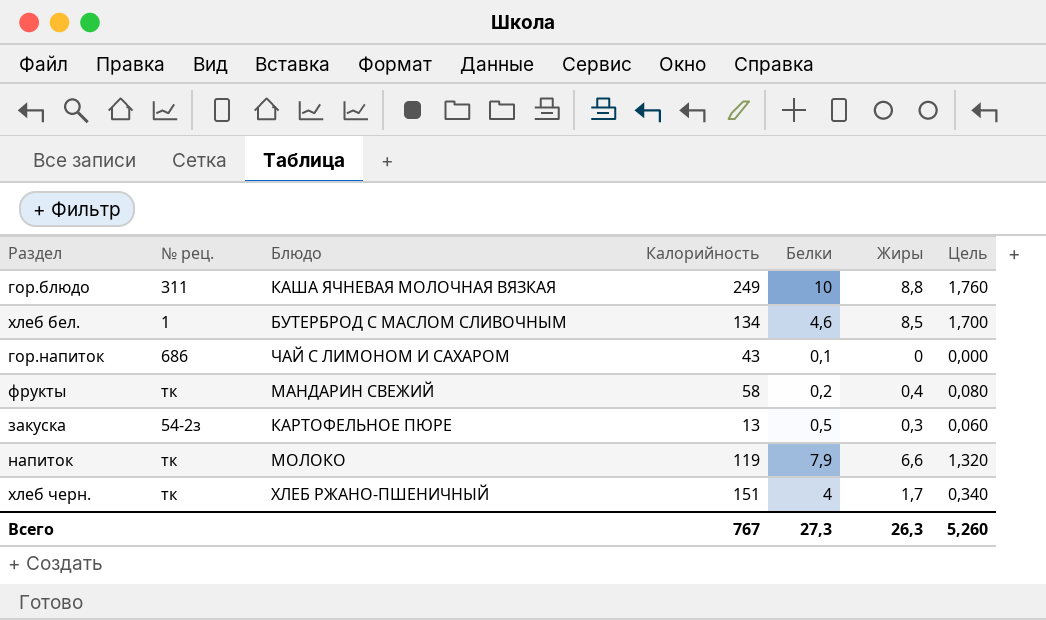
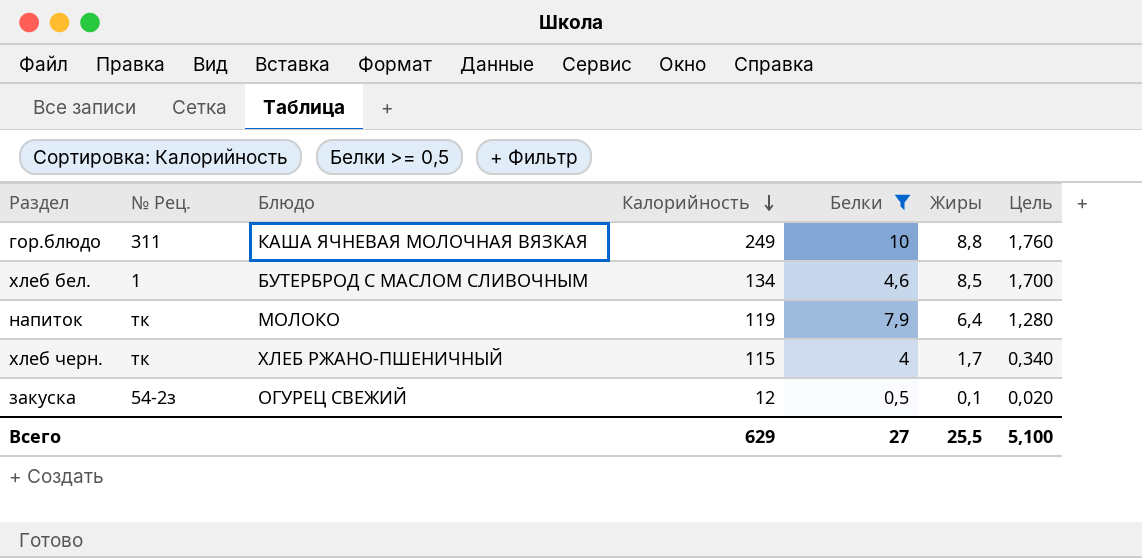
filter: none -> Белки >= 0,5
row order: none -> Калорийность descending
column name: № рец. -> № Рец.
напиток | Жиры: 6,6 -> 6,4
напиток | Цель: 1,320 -> 1,280
хлеб черн. | Калорийность: 151 -> 115
закуска | Блюдо: КАРТОФЕЛЬНОЕ ПЮРЕ -> ОГУРЕЦ СВЕЖИЙ
закуска | Калорийность: 13 -> 12
закуска | Жиры: 0,3 -> 0,1
закуска | Цель: 0,060 -> 0,020
Всего | Калорийность: 767 -> 629
Всего | Белки: 27,3 -> 27
Всего | Жиры: 26,3 -> 25,5
Всего | Цель: 5,260 -> 5,100

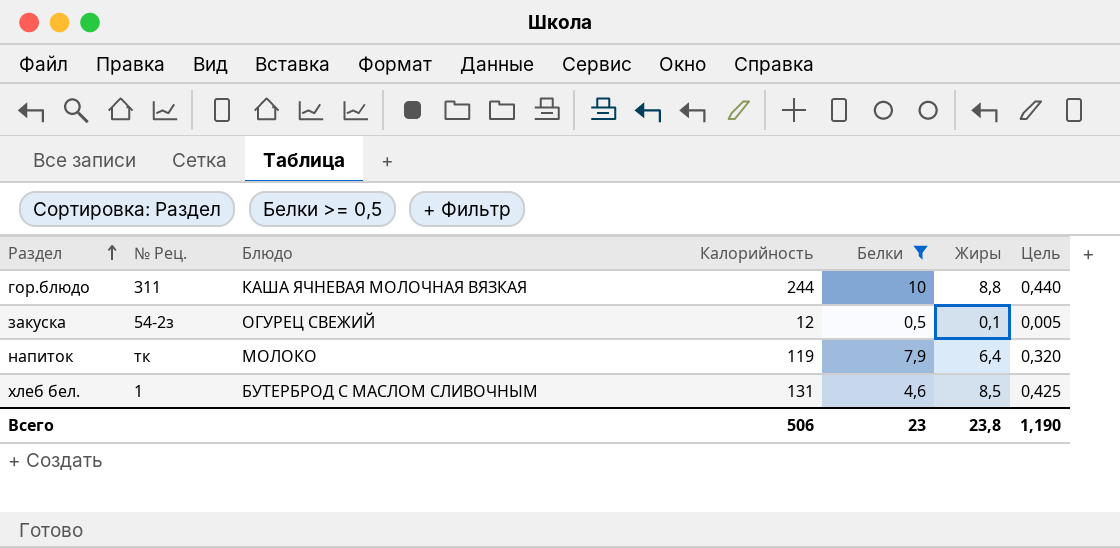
row order: Калорийность descending -> Раздел ascending
column Цель | formula: [Жиры] * 0,2 -> [Жиры] * 0,05
row хлеб черн.: тк | ХЛЕБ РЖАНО-ПШЕНИЧНЫЙ | 115 | 4 | 1,7 | 0,340 -> none
гор.блюдо | Калорийность: 249 -> 244
хлеб бел. | Калорийность: 134 -> 131
Всего | Калорийность: 629 -> 506
Всего | Белки: 27 -> 23
Всего | Жиры: 25,5 -> 23,8
Всего | Цель: 5,100 -> 1,190

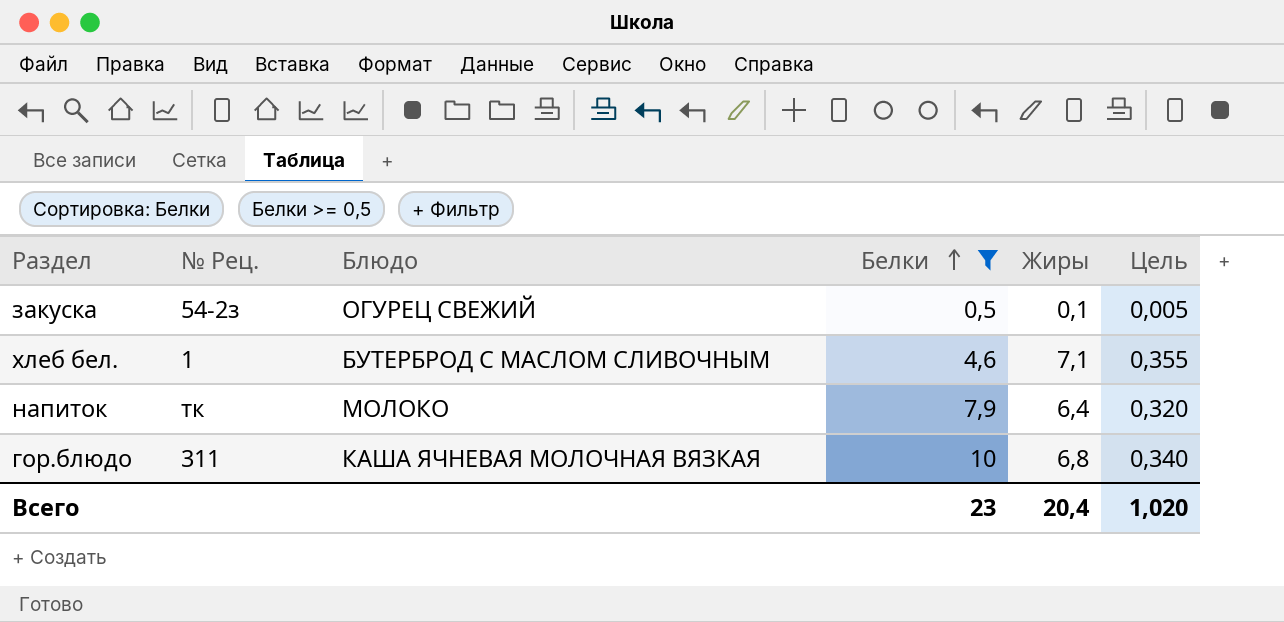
row order: Раздел ascending -> Белки ascending
column Калорийность | position: 4 -> none
хлеб бел. | Жиры: 8,5 -> 7,1
хлеб бел. | Цель: 0,425 -> 0,355
гор.блюдо | Жиры: 8,8 -> 6,8
гор.блюдо | Цель: 0,440 -> 0,340
Всего | Жиры: 23,8 -> 20,4
Всего | Цель: 1,190 -> 1,020

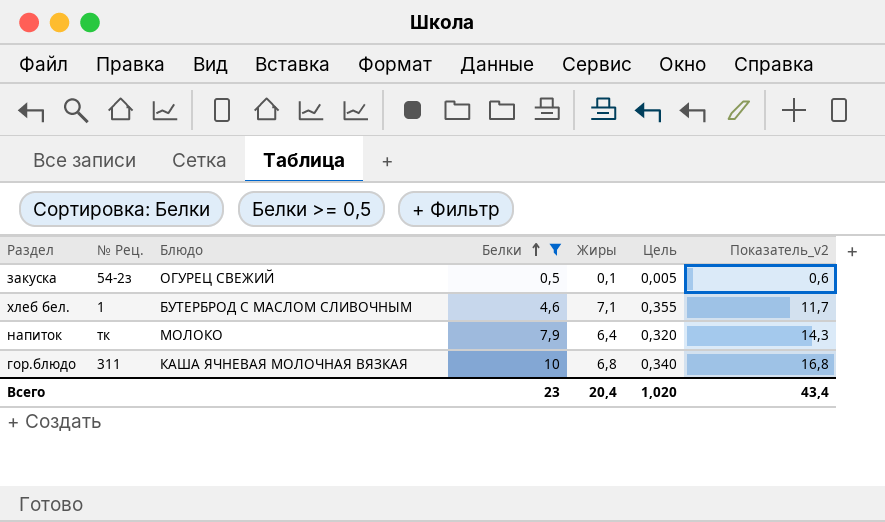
column Показатель_v2 | formula: none -> [Белки] + [Жиры]

